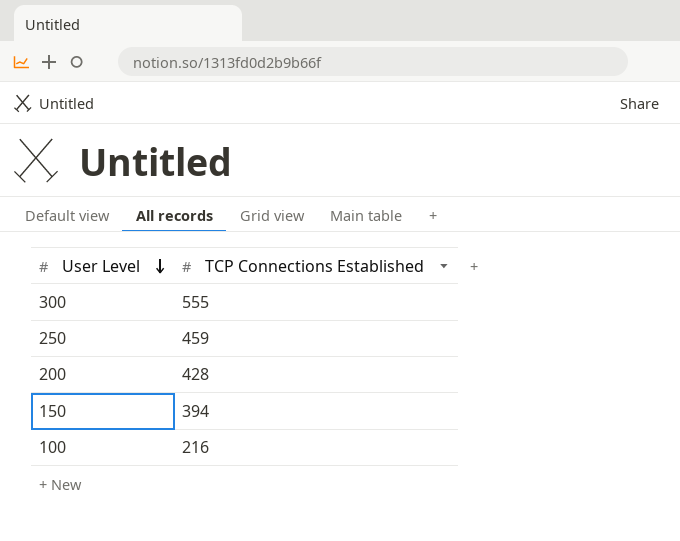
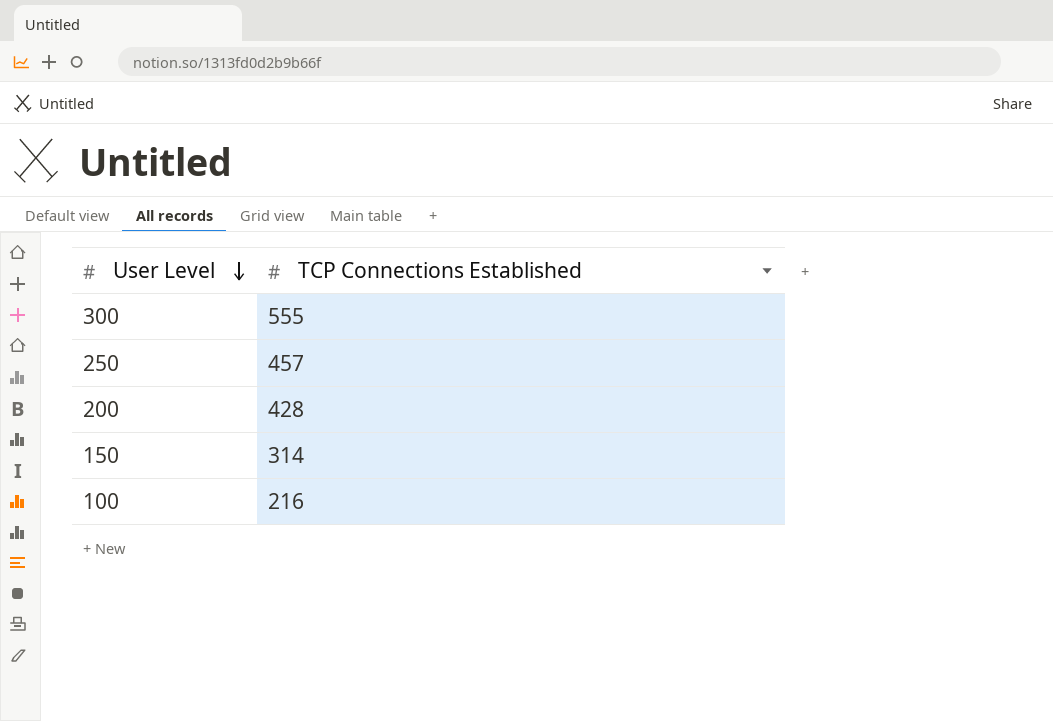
250 | TCP Connections Established: 459 -> 457
150 | TCP Connections Established: 394 -> 314

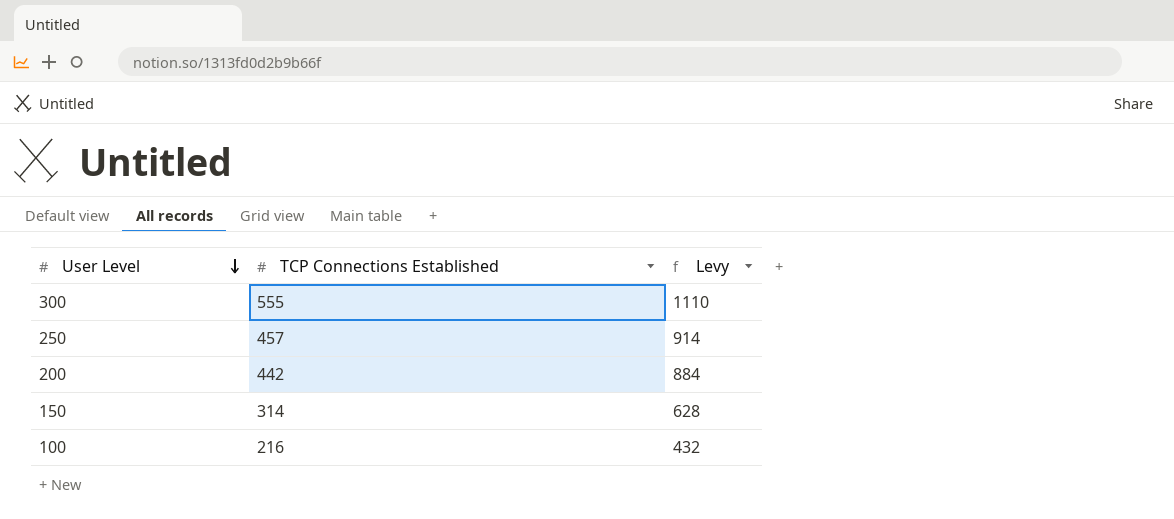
column Levy | formula: none -> [TCP Connections Established] * 2
200 | TCP Connections Established: 428 -> 442

